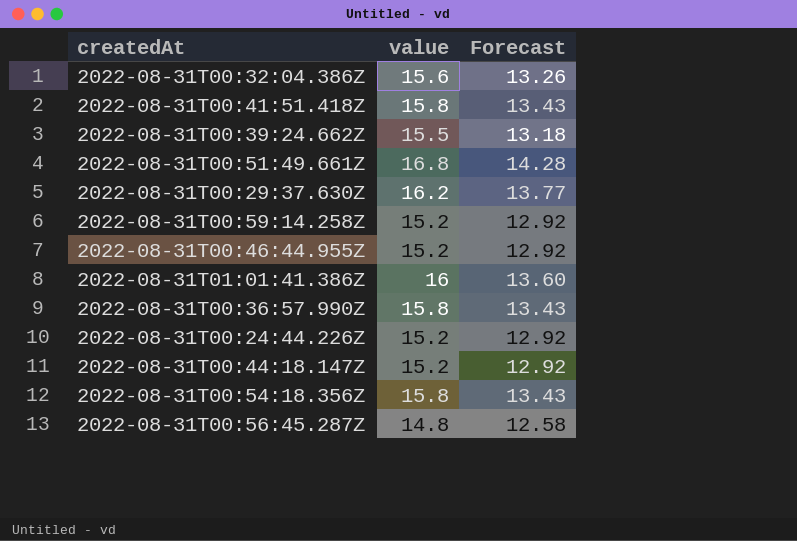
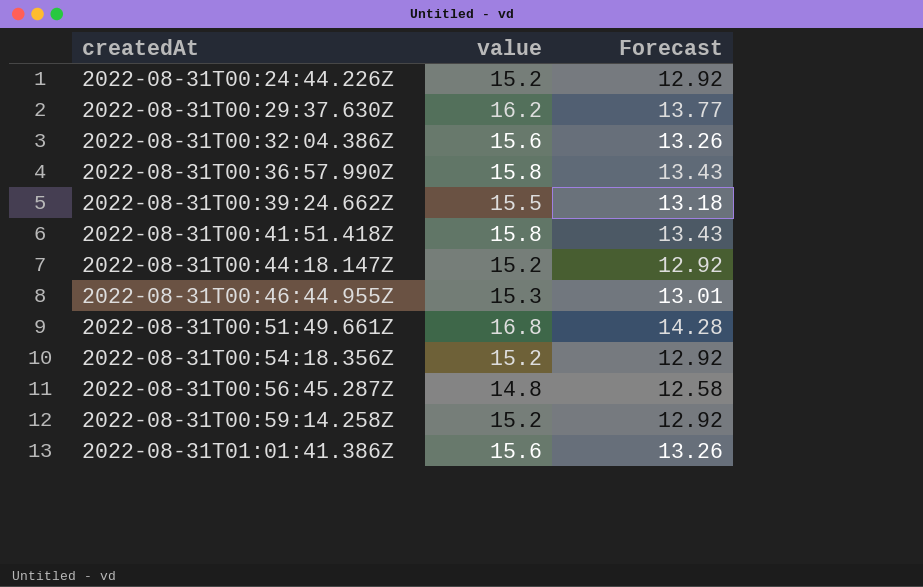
row order: none -> createdAt ascending
2022-08-31T00:46:44.955Z | value: 15.2 -> 15.3
2022-08-31T00:46:44.955Z | Forecast: 12.92 -> 13.01
2022-08-31T00:54:18.356Z | value: 15.8 -> 15.2
2022-08-31T00:54:18.356Z | Forecast: 13.43 -> 12.92
2022-08-31T01:01:41.386Z | value: 16 -> 15.6
2022-08-31T01:01:41.386Z | Forecast: 13.60 -> 13.26

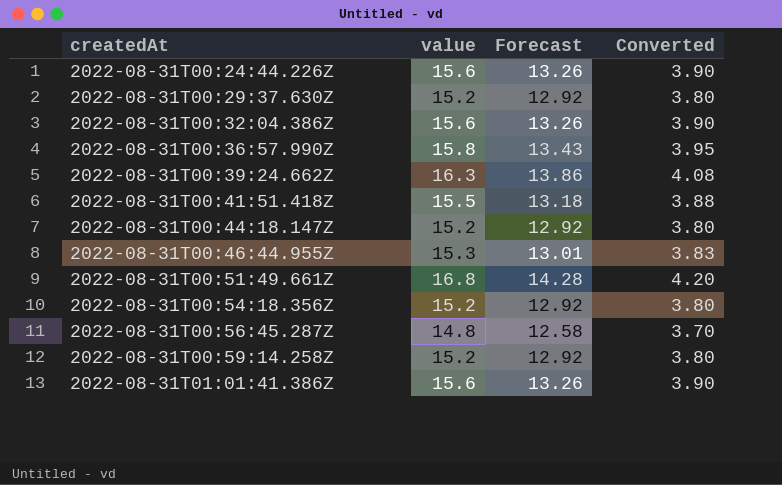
column Converted | formula: none -> [value] * 0.25
2022-08-31T00:24:44.226Z | value: 15.2 -> 15.6
2022-08-31T00:24:44.226Z | Forecast: 12.92 -> 13.26
2022-08-31T00:29:37.630Z | value: 16.2 -> 15.2
2022-08-31T00:29:37.630Z | Forecast: 13.77 -> 12.92
2022-08-31T00:39:24.662Z | value: 15.5 -> 16.3
2022-08-31T00:39:24.662Z | Forecast: 13.18 -> 13.86
2022-08-31T00:41:51.418Z | value: 15.8 -> 15.5
2022-08-31T00:41:51.418Z | Forecast: 13.43 -> 13.18

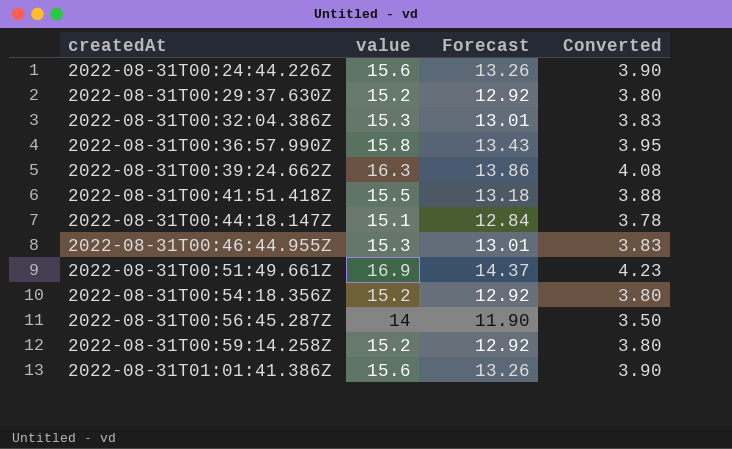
2022-08-31T00:32:04.386Z | value: 15.6 -> 15.3
2022-08-31T00:32:04.386Z | Forecast: 13.26 -> 13.01
2022-08-31T00:32:04.386Z | Converted: 3.90 -> 3.83
2022-08-31T00:44:18.147Z | value: 15.2 -> 15.1
2022-08-31T00:44:18.147Z | Forecast: 12.92 -> 12.84
2022-08-31T00:44:18.147Z | Converted: 3.80 -> 3.78
2022-08-31T00:51:49.661Z | value: 16.8 -> 16.9
2022-08-31T00:51:49.661Z | Forecast: 14.28 -> 14.37
2022-08-31T00:51:49.661Z | Converted: 4.20 -> 4.23
2022-08-31T00:56:45.287Z | value: 14.8 -> 14
2022-08-31T00:56:45.287Z | Forecast: 12.58 -> 11.90
2022-08-31T00:56:45.287Z | Converted: 3.70 -> 3.50

